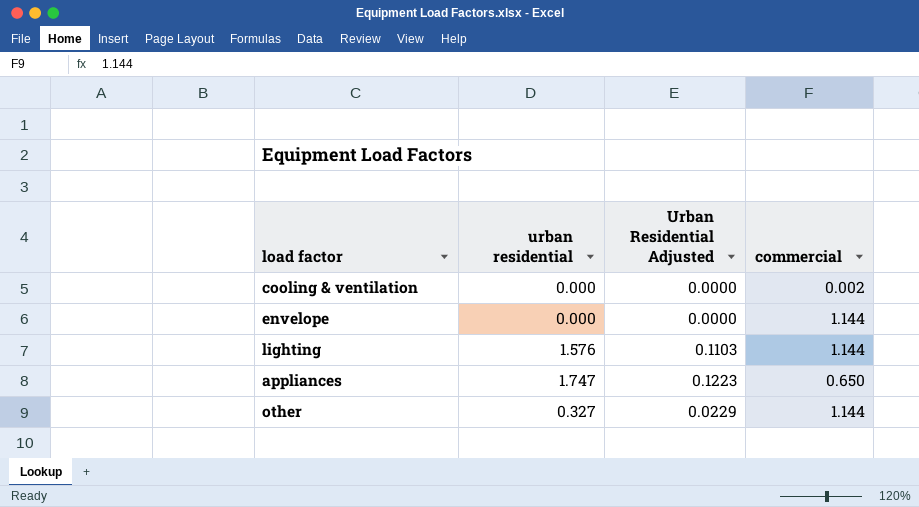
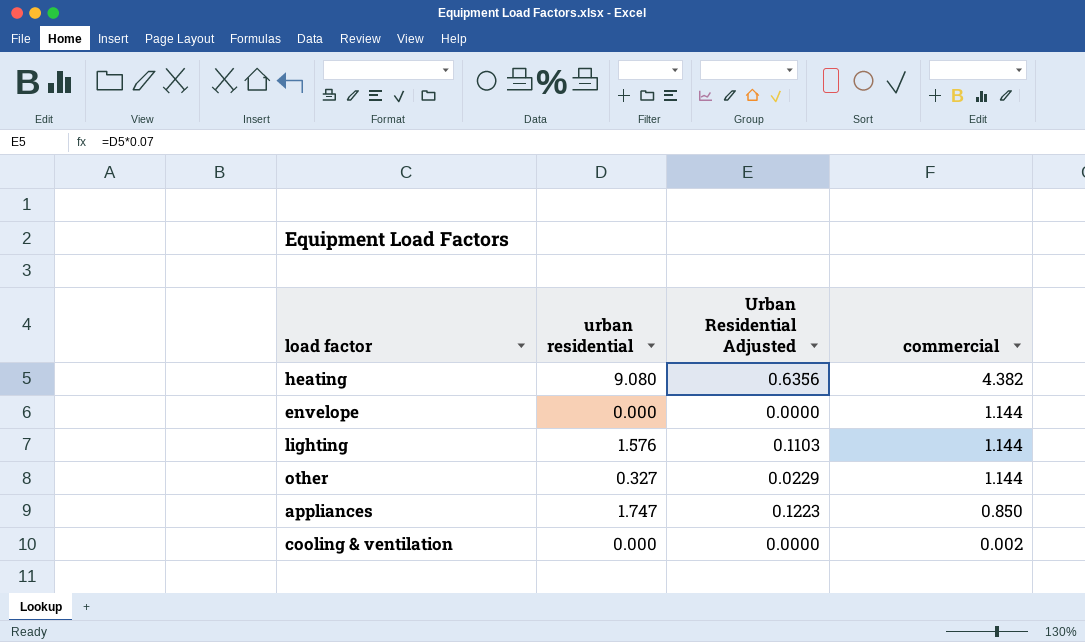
row order: none -> commercial descending
row heating: none -> 9.080 | 0.6356 | 4.382
appliances | commercial: 0.650 -> 0.850

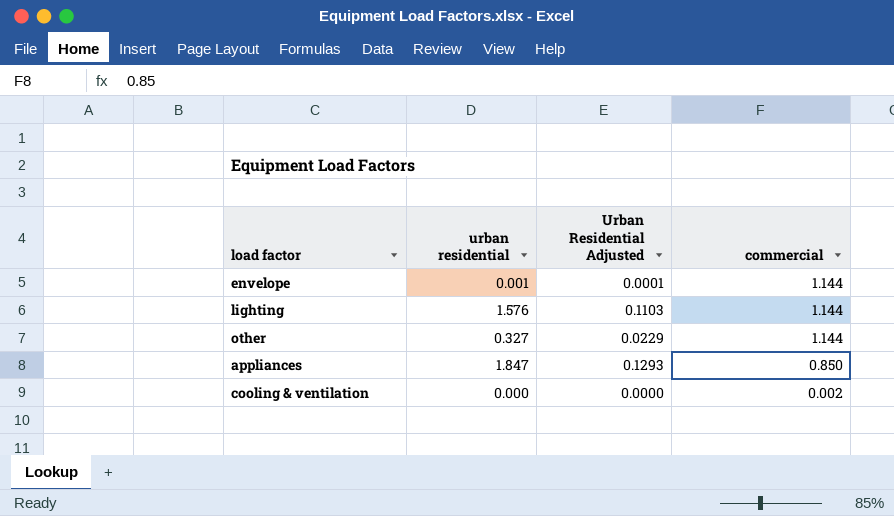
row heating: 9.080 | 0.6356 | 4.382 -> none
envelope | urban residential: 0.000 -> 0.001
envelope | Urban Residential Adjusted: 0.0000 -> 0.0001
appliances | urban residential: 1.747 -> 1.847
appliances | Urban Residential Adjusted: 0.1223 -> 0.1293

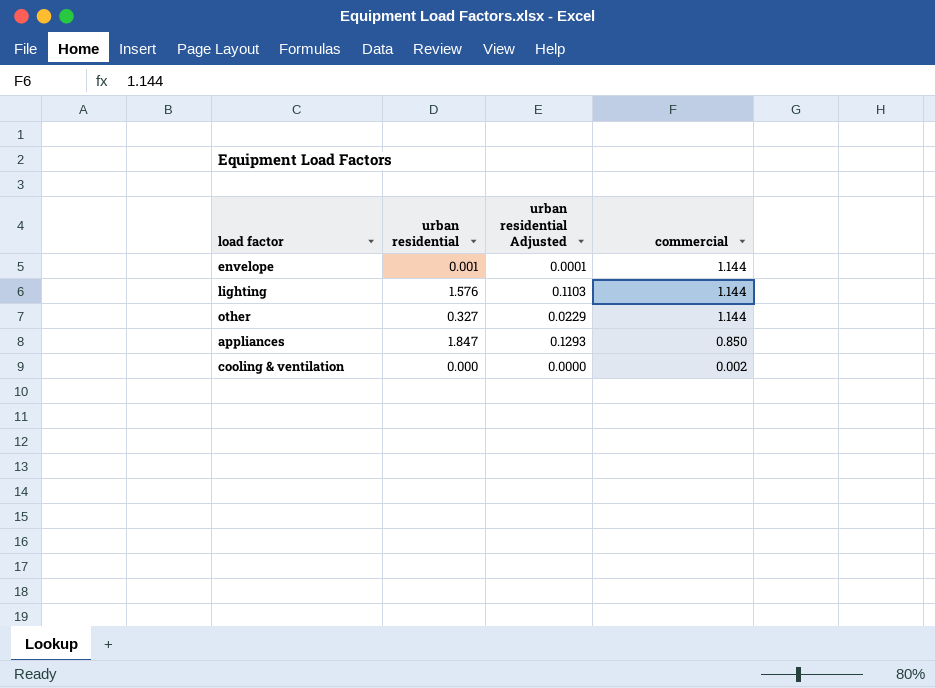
column name: Urban Residential Adjusted -> urban residential Adjusted

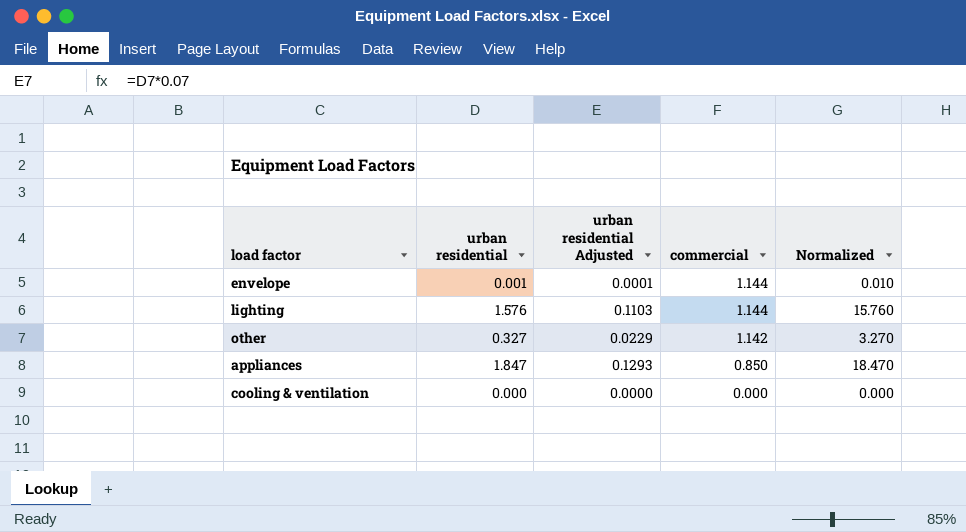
column Normalized | formula: none -> [urban residential] * 10
other | commercial: 1.144 -> 1.142
cooling & ventilation | commercial: 0.002 -> 0.000

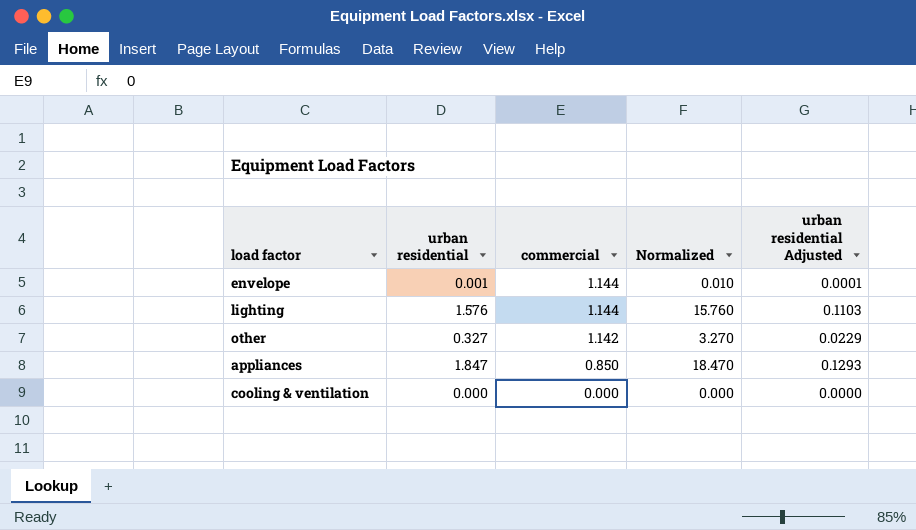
column urban residential Adjusted | position: 3 -> 5

